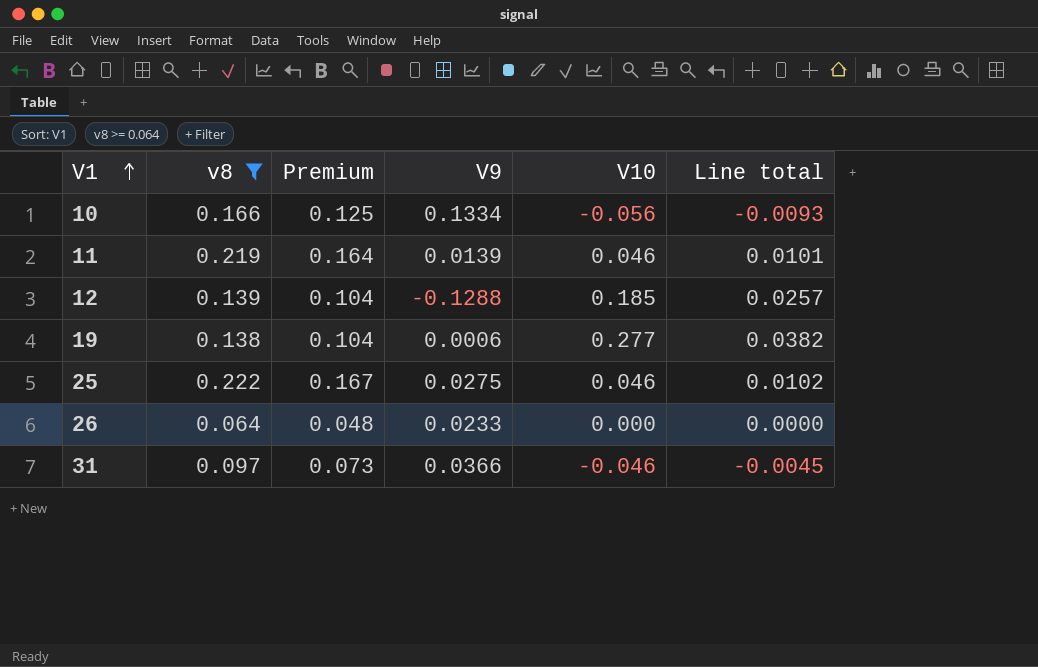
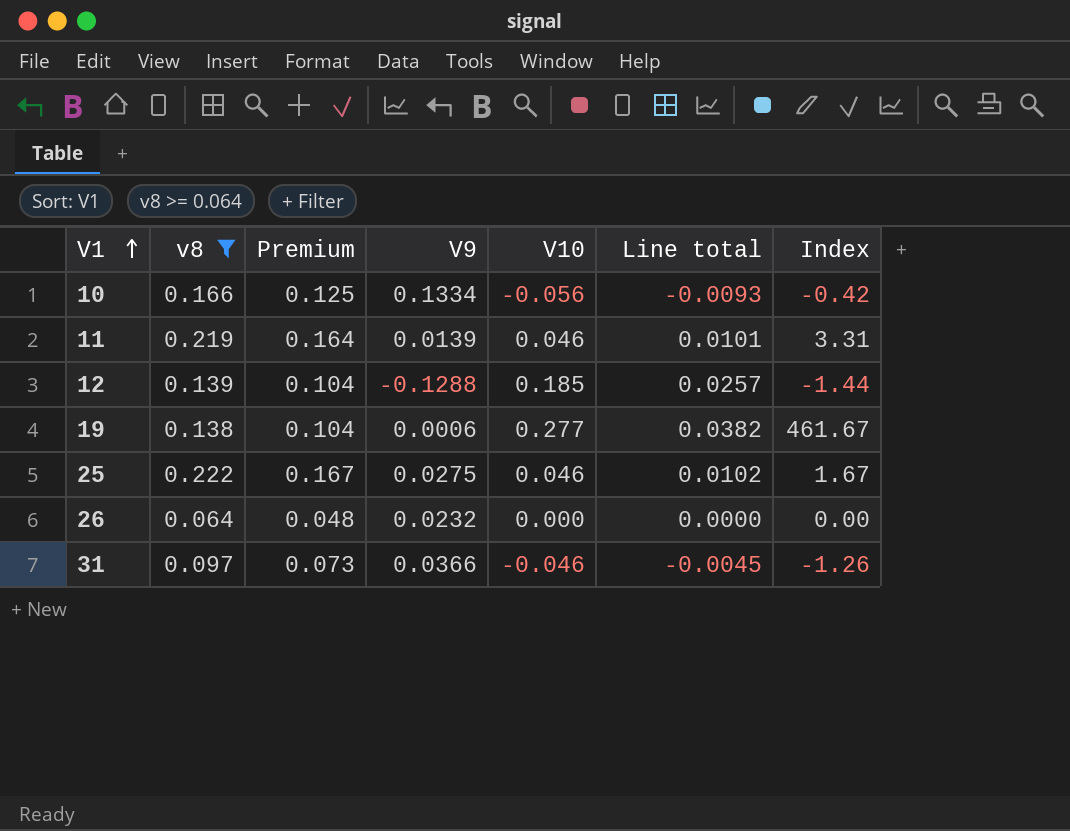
column Index | formula: none -> [V10] / [V9]
26 | V9: 0.0233 -> 0.0232

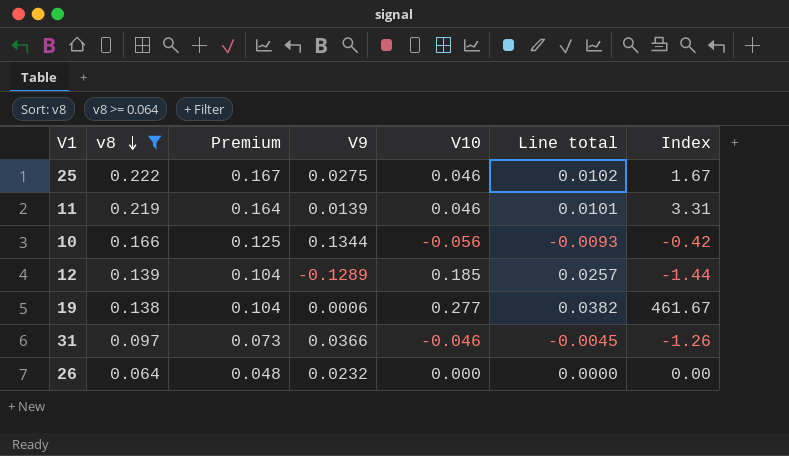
row order: V1 ascending -> v8 descending
10 | V9: 0.1334 -> 0.1344
12 | V9: -0.1288 -> -0.1289

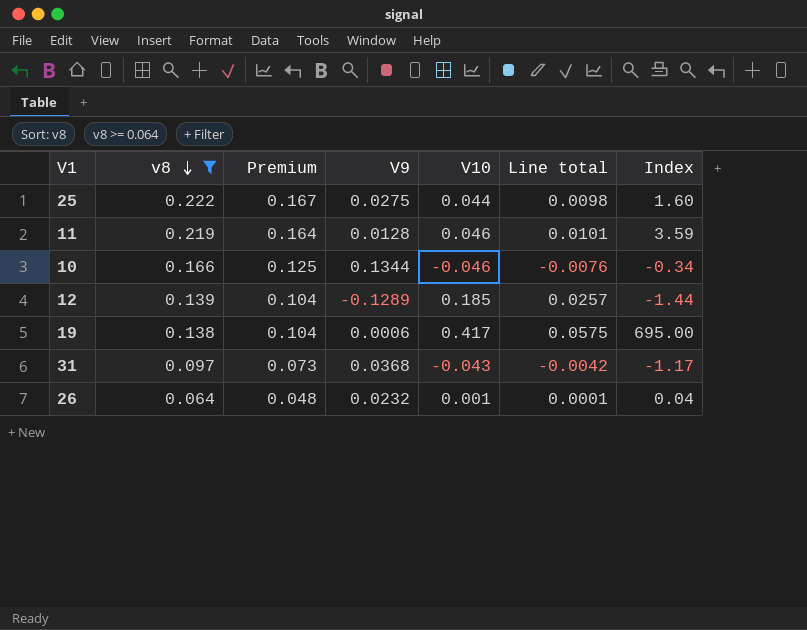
25 | V10: 0.046 -> 0.044
25 | Line total: 0.0102 -> 0.0098
25 | Index: 1.67 -> 1.60
11 | V9: 0.0139 -> 0.0128
11 | Index: 3.31 -> 3.59
10 | V10: -0.056 -> -0.046
10 | Line total: -0.0093 -> -0.0076
10 | Index: -0.42 -> -0.34
19 | V10: 0.277 -> 0.417
19 | Line total: 0.0382 -> 0.0575
19 | Index: 461.67 -> 695.00
31 | V9: 0.0366 -> 0.0368
31 | V10: -0.046 -> -0.043
31 | Line total: -0.0045 -> -0.0042
31 | Index: -1.26 -> -1.17
26 | V10: 0.000 -> 0.001
26 | Line total: 0.0000 -> 0.0001
26 | Index: 0.00 -> 0.04

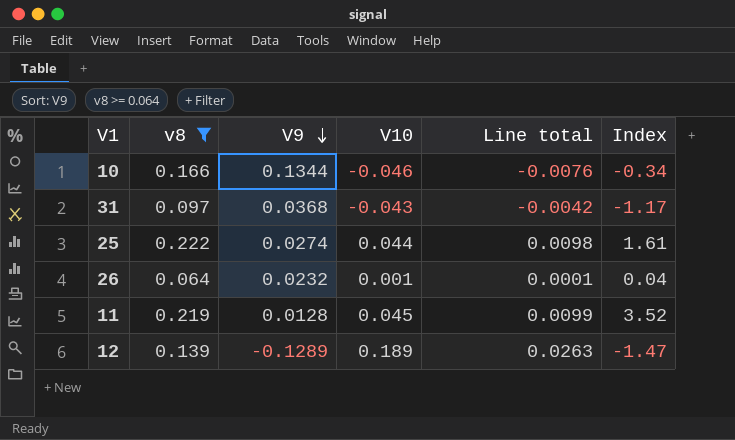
row order: v8 descending -> V9 descending
column Premium | formula: [v8] * 0.75 -> none
row 19: 0.138 | 0.104 | 0.0006 | 0.417 | 0.0575 | 695.00 -> none
25 | V9: 0.0275 -> 0.0274
25 | Index: 1.60 -> 1.61
11 | V10: 0.046 -> 0.045
11 | Line total: 0.0101 -> 0.0099
11 | Index: 3.59 -> 3.52
12 | V10: 0.185 -> 0.189
12 | Line total: 0.0257 -> 0.0263
12 | Index: -1.44 -> -1.47

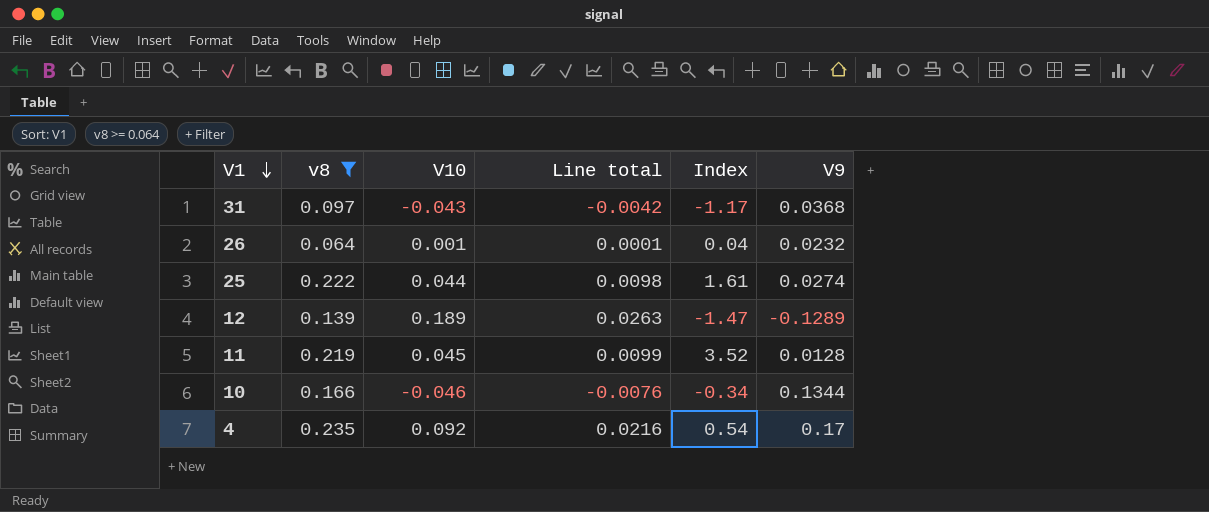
row order: V9 descending -> V1 descending
column V9 | position: 3 -> 6
row 4: none -> 0.235 | 0.092 | 0.0216 | 0.54 | 0.17

